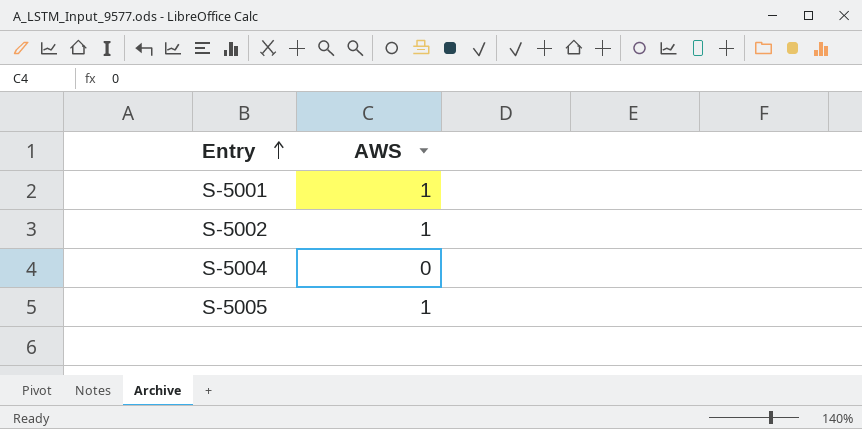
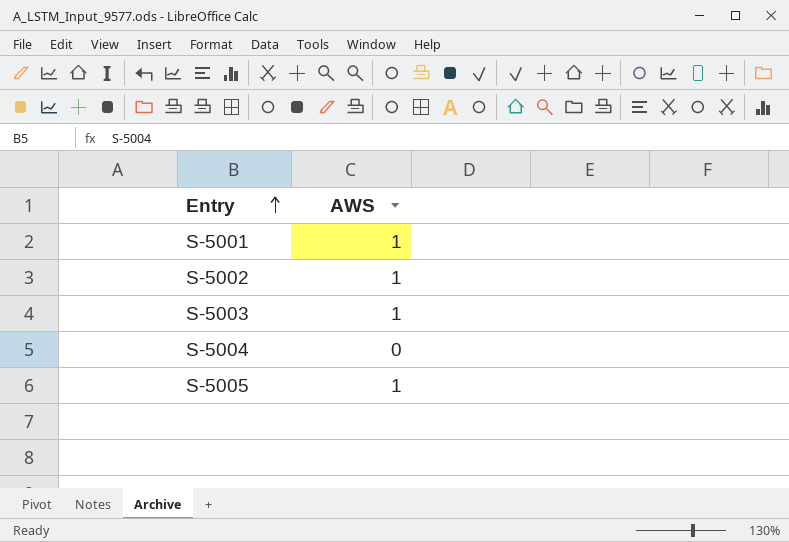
row S-5003: none -> 1

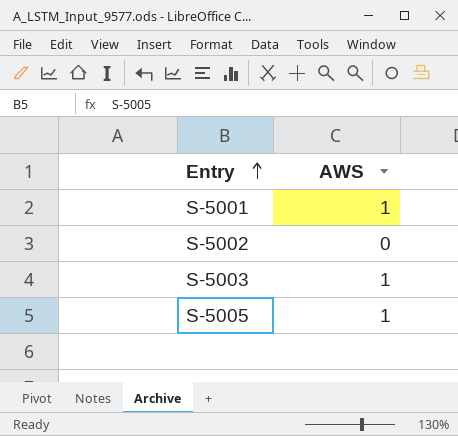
row S-5004: 0 -> none
S-5002 | AWS: 1 -> 0

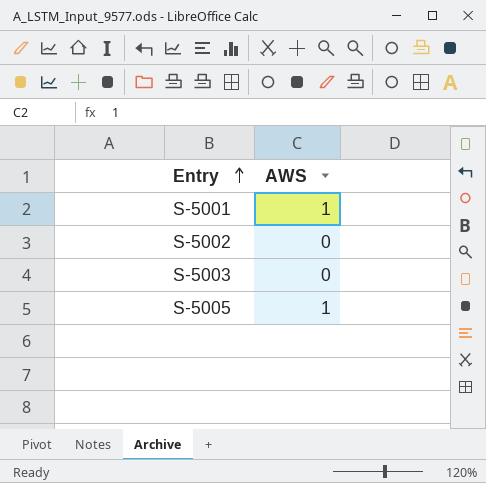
S-5003 | AWS: 1 -> 0

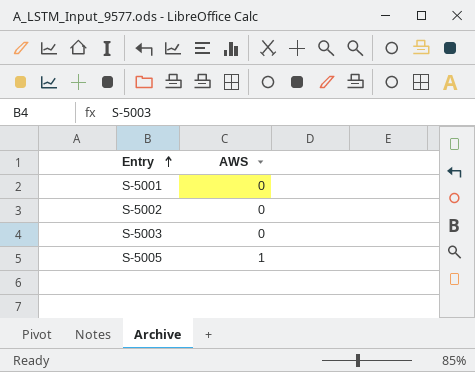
S-5001 | AWS: 1 -> 0

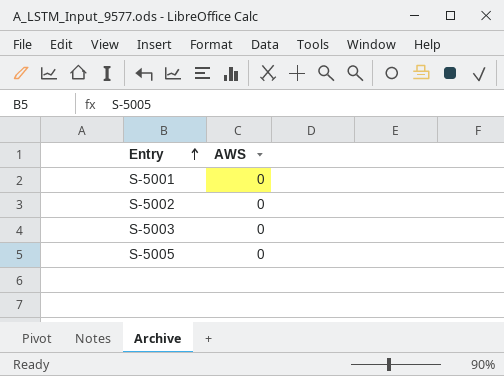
S-5005 | AWS: 1 -> 0

